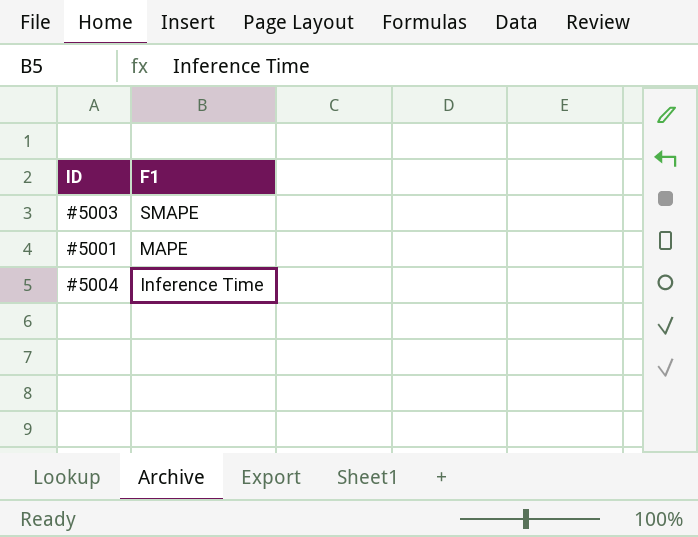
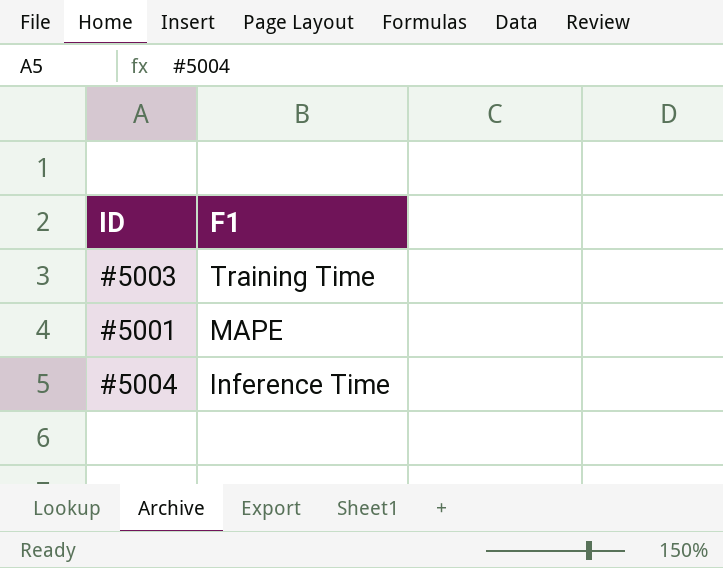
#5003 | F1: SMAPE -> Training Time

